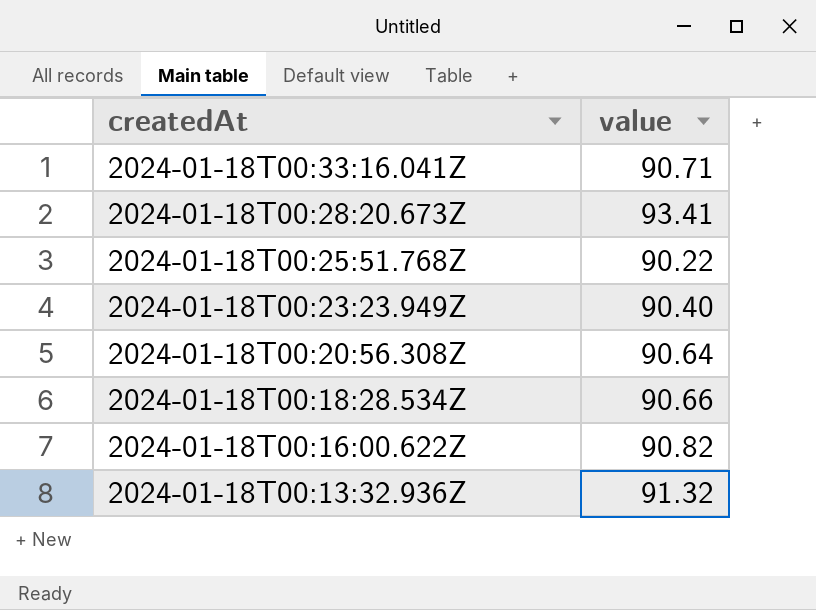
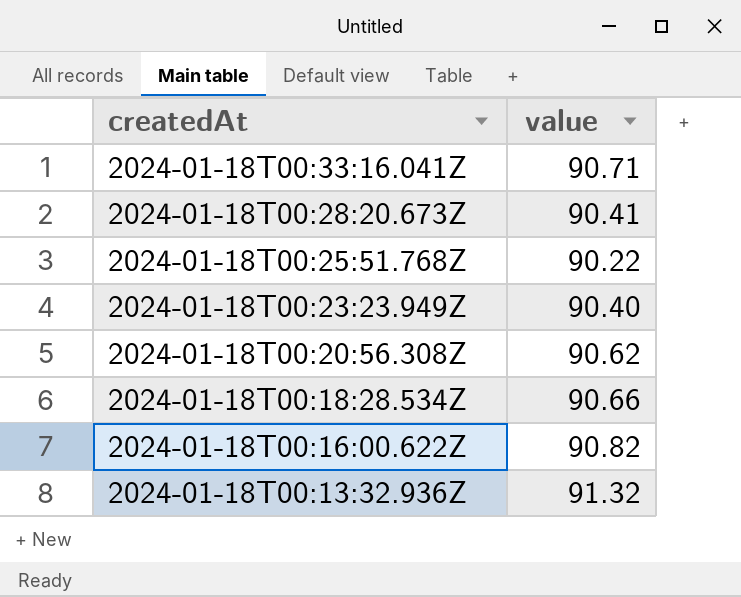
2024-01-18T00:28:20.673Z | value: 93.41 -> 90.41
2024-01-18T00:20:56.308Z | value: 90.64 -> 90.62

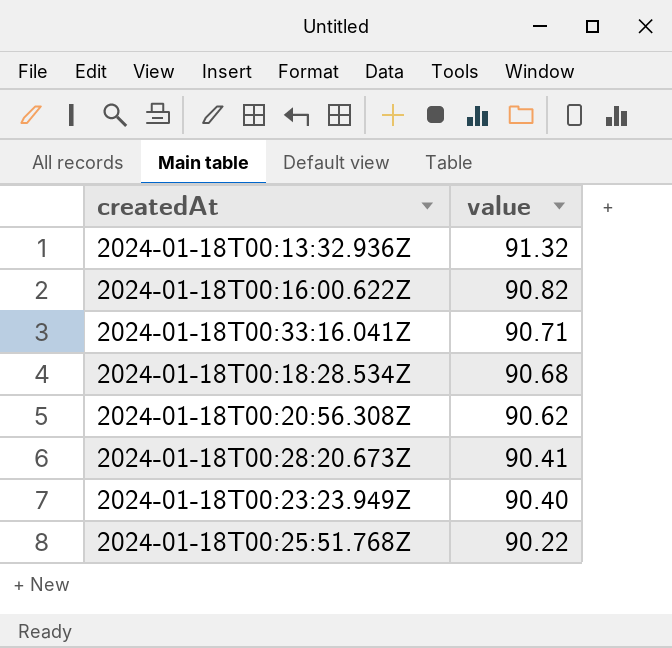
row order: createdAt descending -> value descending
2024-01-18T00:18:28.534Z | value: 90.66 -> 90.68

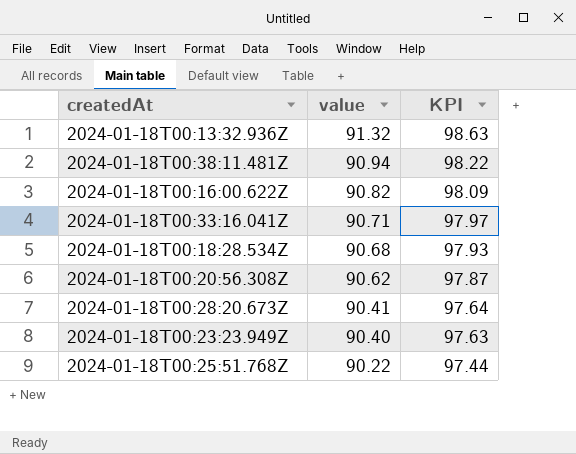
column KPI | formula: none -> [value] * 1.08
row 2024-01-18T00:38:11.481Z: none -> 90.94 | 98.22

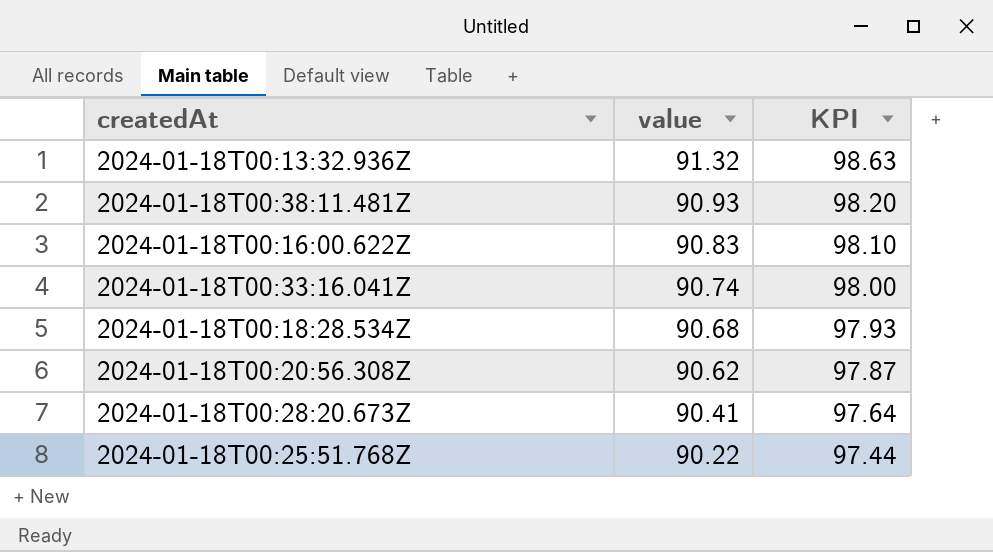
row 2024-01-18T00:23:23.949Z: 90.40 | 97.63 -> none
2024-01-18T00:38:11.481Z | value: 90.94 -> 90.93
2024-01-18T00:38:11.481Z | KPI: 98.22 -> 98.20
2024-01-18T00:16:00.622Z | value: 90.82 -> 90.83
2024-01-18T00:16:00.622Z | KPI: 98.09 -> 98.10
2024-01-18T00:33:16.041Z | value: 90.71 -> 90.74
2024-01-18T00:33:16.041Z | KPI: 97.97 -> 98.00

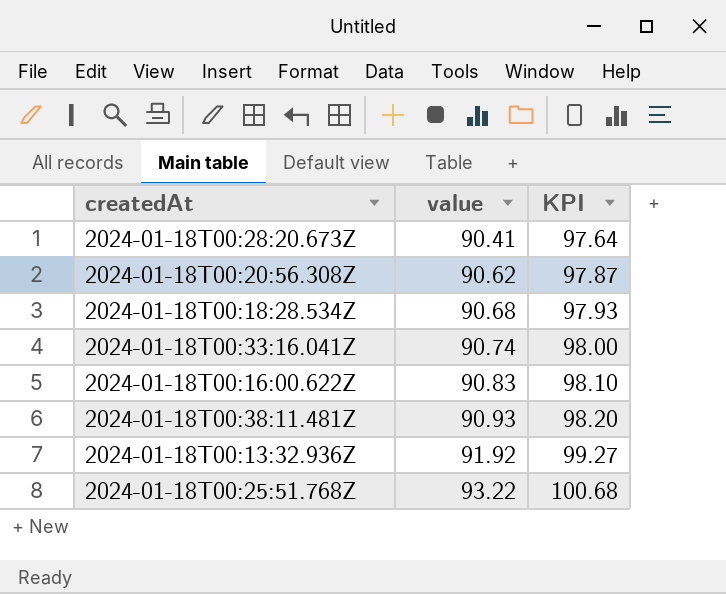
row order: value descending -> value ascending
2024-01-18T00:13:32.936Z | value: 91.32 -> 91.92
2024-01-18T00:13:32.936Z | KPI: 98.63 -> 99.27
2024-01-18T00:25:51.768Z | value: 90.22 -> 93.22
2024-01-18T00:25:51.768Z | KPI: 97.44 -> 100.68

